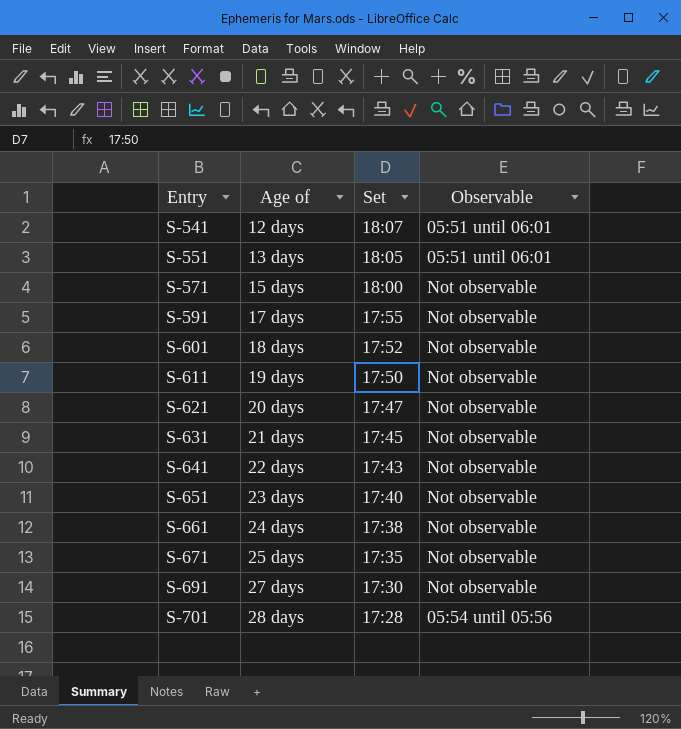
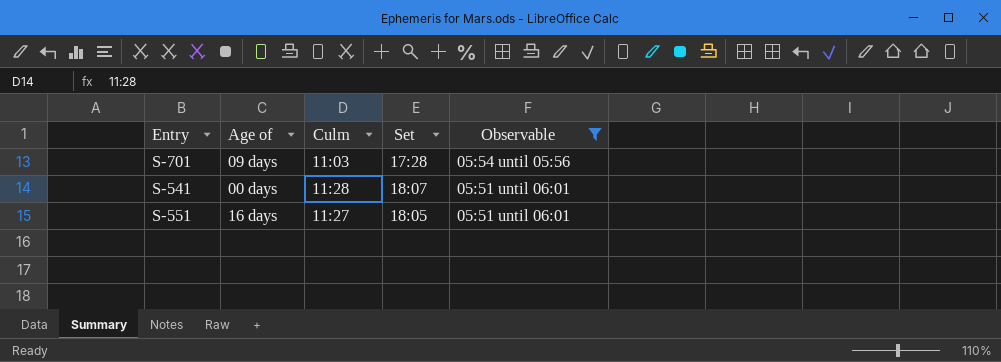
filter: none -> Observable != Not observable
row order: Entry ascending -> Observable descending
column Culm | position: none -> 3
S-701 | Age of: 28 days -> 09 days
S-541 | Age of: 12 days -> 00 days
S-551 | Age of: 13 days -> 16 days

